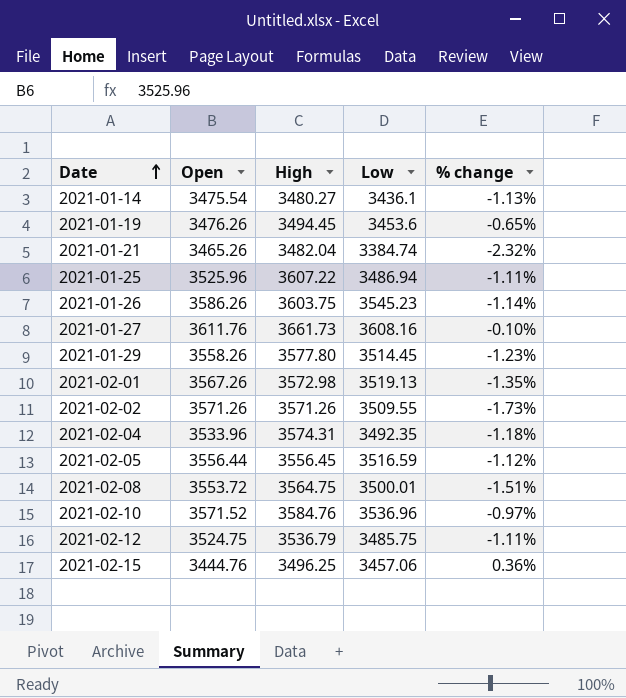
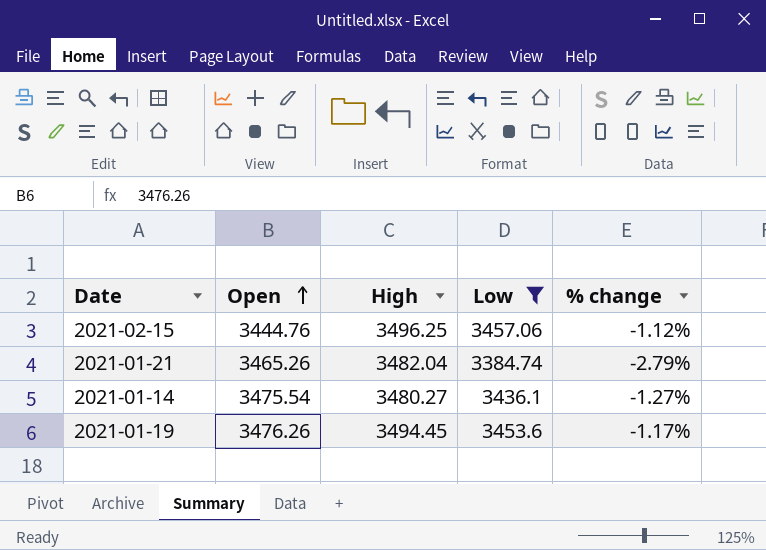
filter: none -> Low <= 3457.06
row order: Date ascending -> Open ascending
column % change | formula: ([Low] - [Open]) / [Open] -> ([Low] - [High]) / [High]

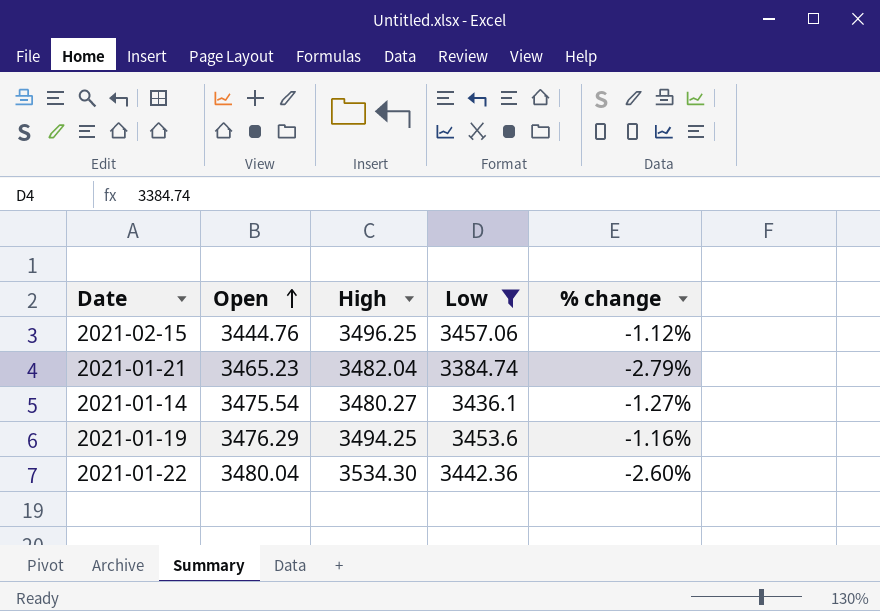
2021-01-21 | Open: 3465.26 -> 3465.23
2021-01-19 | Open: 3476.26 -> 3476.29
2021-01-19 | High: 3494.45 -> 3494.25
2021-01-19 | % change: -1.17% -> -1.16%
row 2021-01-22: none -> 3480.04 | 3534.30 | 3442.36 | -2.60%

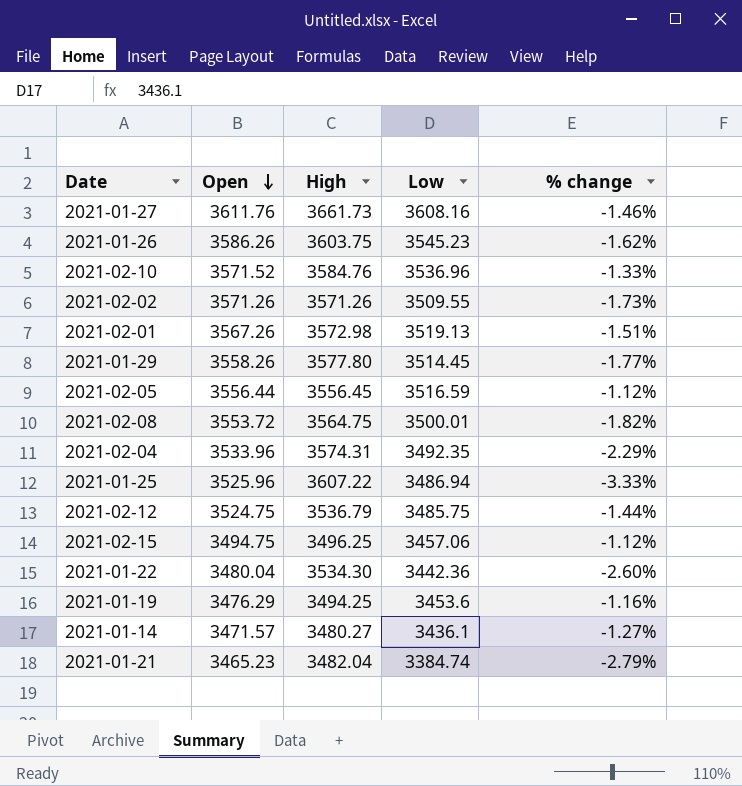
filter: Low <= 3457.06 -> none
row order: Open ascending -> Open descending
2021-02-15 | Open: 3444.76 -> 3494.75
2021-01-14 | Open: 3475.54 -> 3471.57

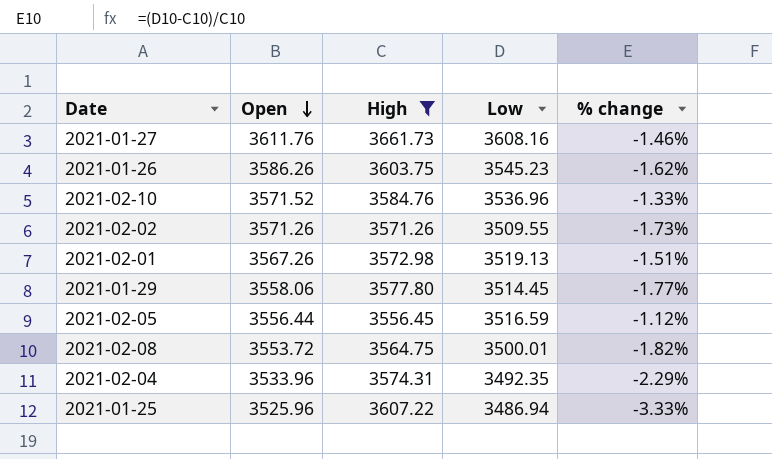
filter: none -> High >= 3556.45
2021-01-29 | Open: 3558.26 -> 3558.06

